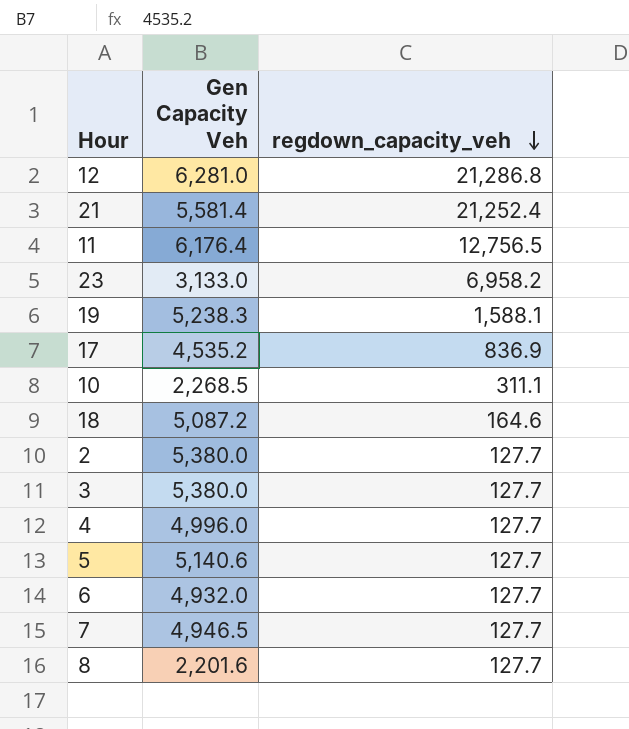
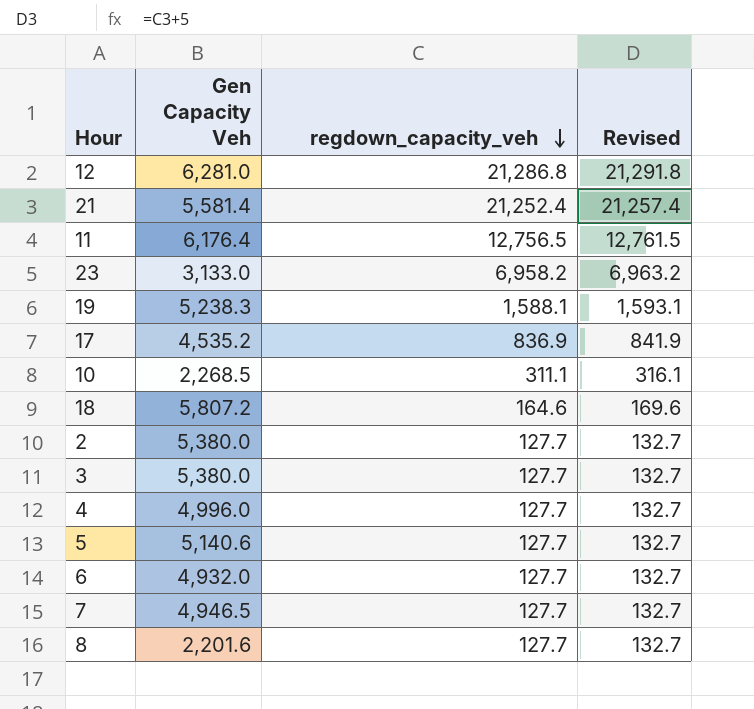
column Revised | formula: none -> [regdown_capacity_veh] + 5
18 | Gen Capacity Veh: 5,087.2 -> 5,807.2

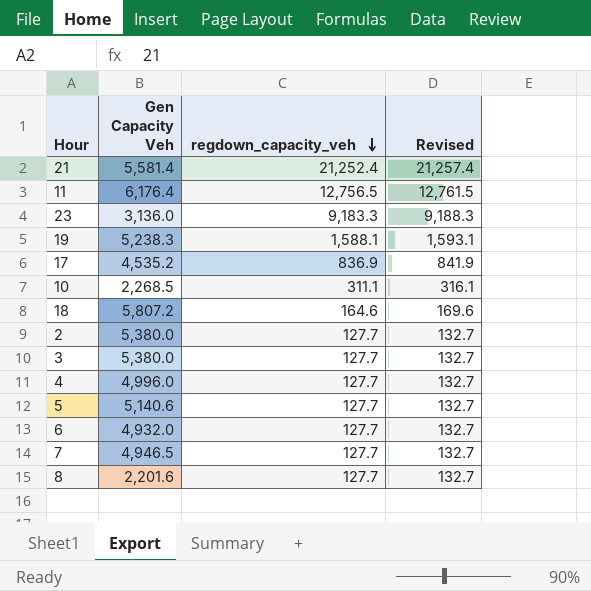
row 12: 6,281.0 | 21,286.8 | 21,291.8 -> none
23 | Gen Capacity Veh: 3,133.0 -> 3,136.0
23 | regdown_capacity_veh: 6,958.2 -> 9,183.3
23 | Revised: 6,963.2 -> 9,188.3

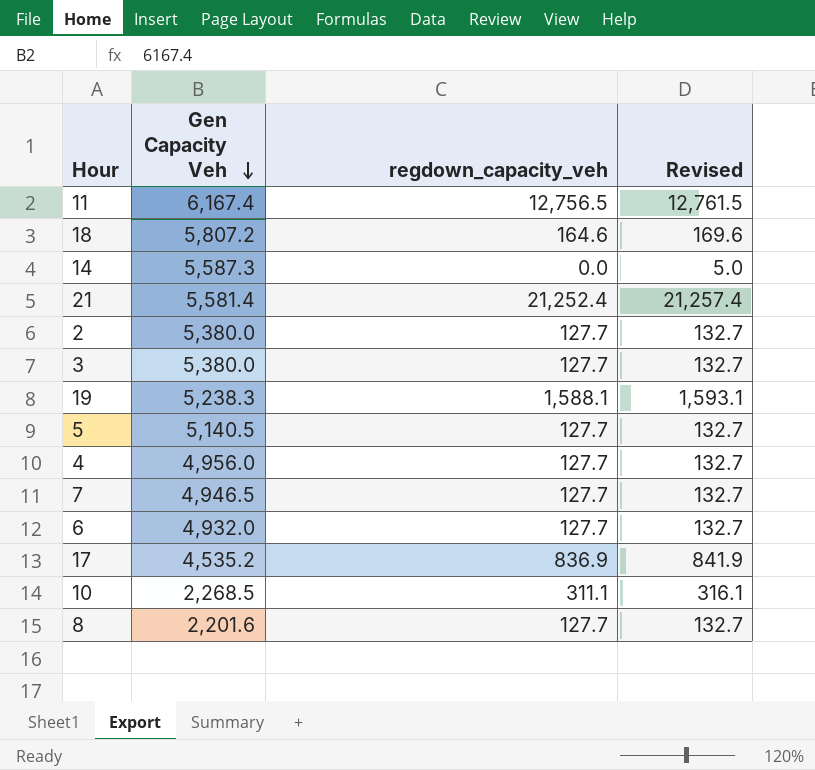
row order: regdown_capacity_veh descending -> Gen Capacity Veh descending
row 23: 3,136.0 | 9,183.3 | 9,188.3 -> none
11 | Gen Capacity Veh: 6,176.4 -> 6,167.4
row 14: none -> 5,587.3 | 0.0 | 5.0
5 | Gen Capacity Veh: 5,140.6 -> 5,140.5
4 | Gen Capacity Veh: 4,996.0 -> 4,956.0

